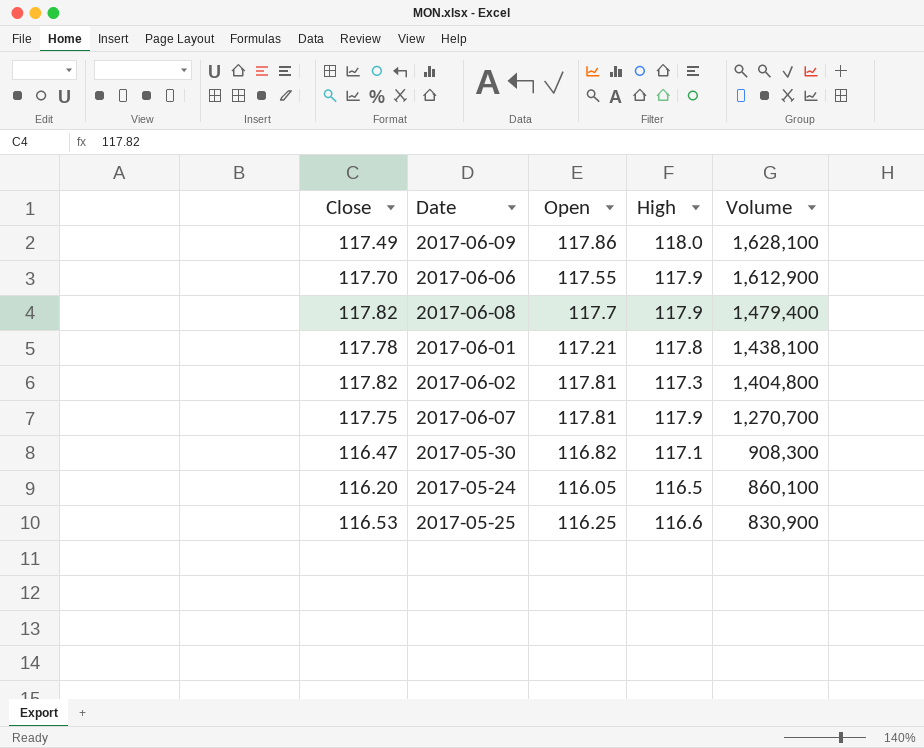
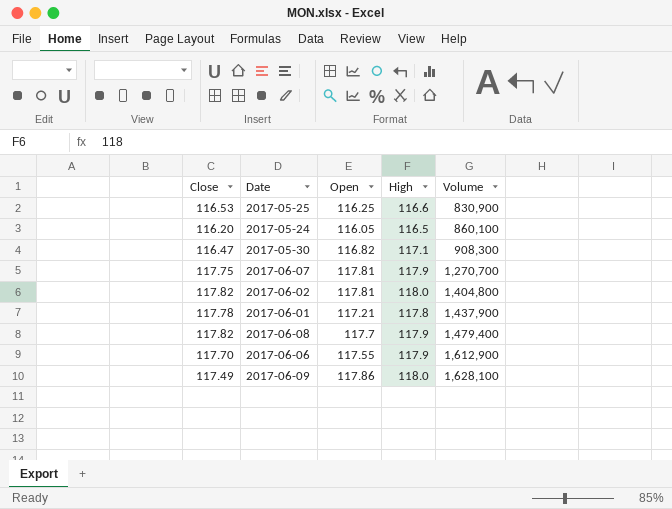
row order: Volume descending -> Volume ascending
2017-06-02 | High: 117.3 -> 118.0
2017-06-01 | Volume: 1,438,100 -> 1,437,900

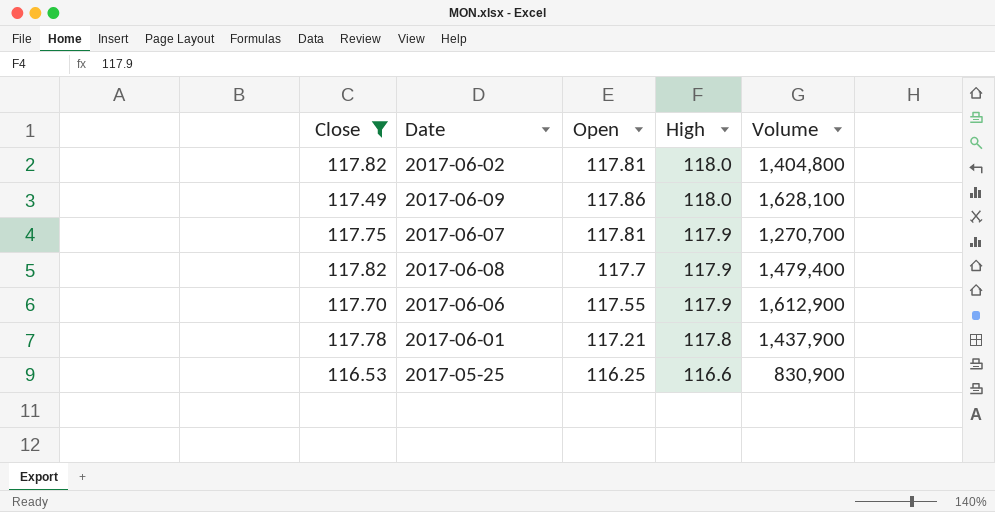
filter: none -> Close >= 116.53
row order: Volume ascending -> High descending

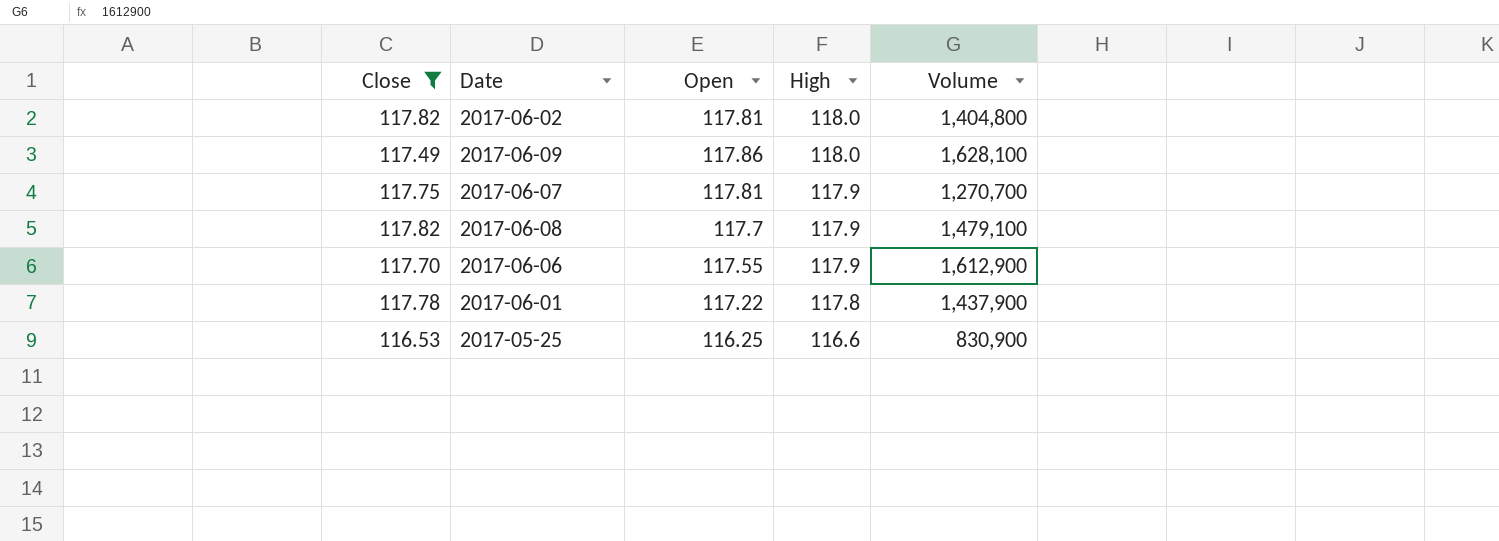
2017-06-08 | Volume: 1,479,400 -> 1,479,100
2017-06-01 | Open: 117.21 -> 117.22

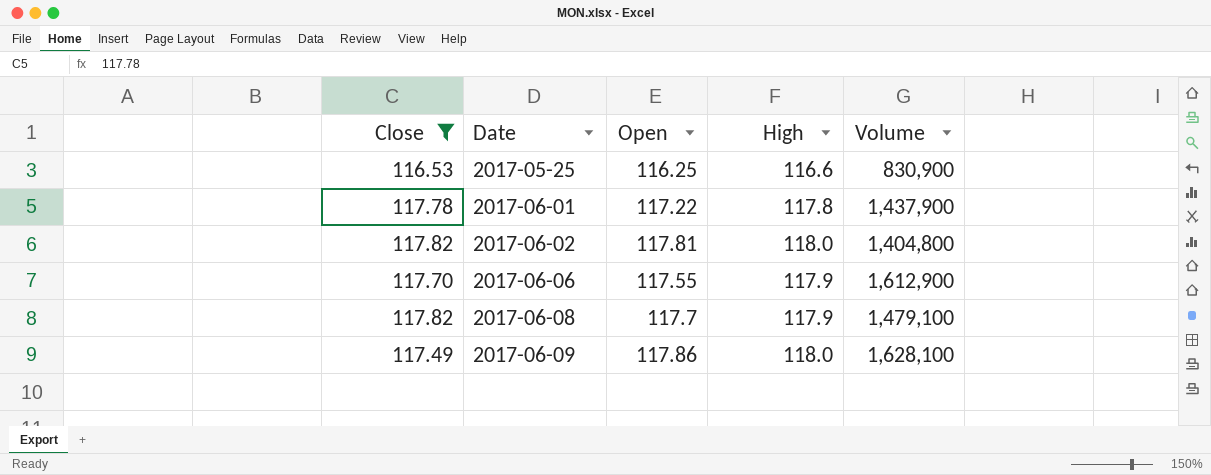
row order: High descending -> Date ascending
row 2017-06-07: 117.75 | 117.81 | 117.9 | 1,270,700 -> none

